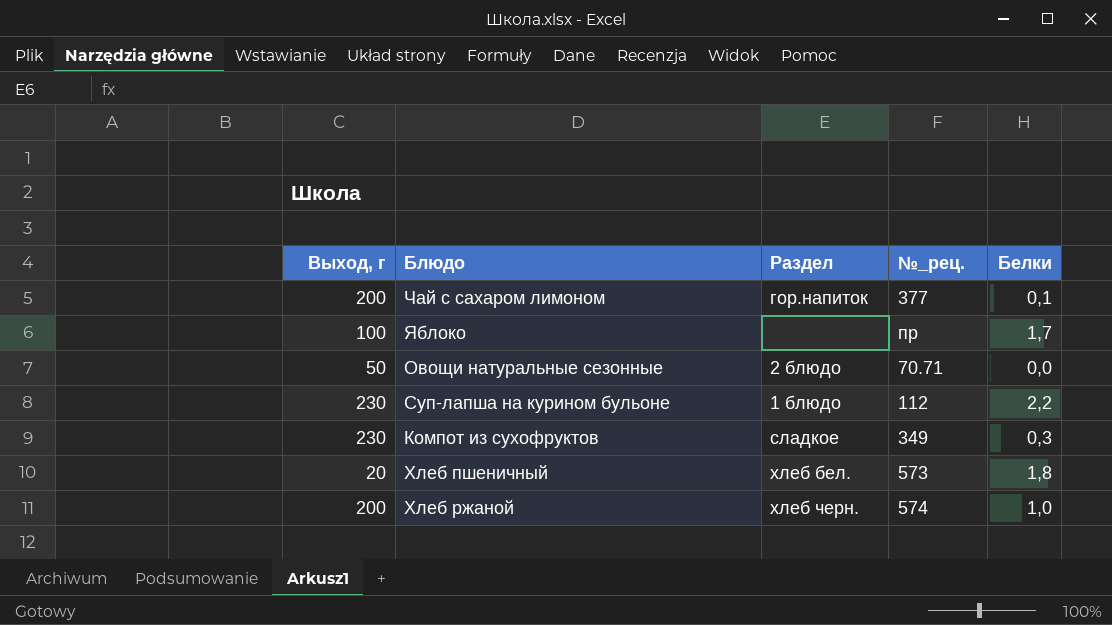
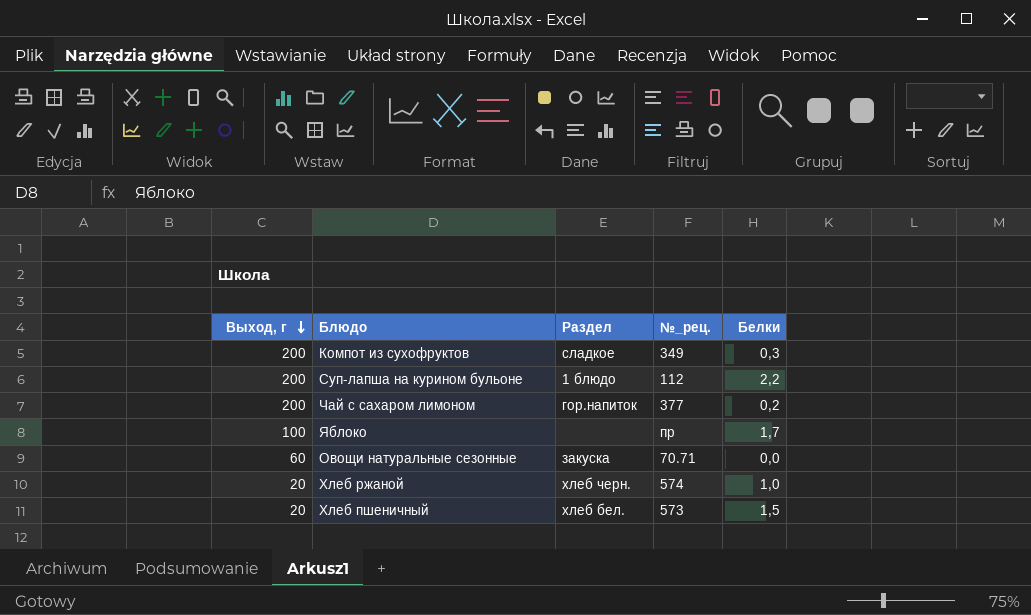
row order: none -> Выход, г descending
Компот из сухофруктов | Выход, г: 230 -> 200
Суп-лапша на курином бульоне | Выход, г: 230 -> 200
Чай с сахаром лимоном | Белки: 0,1 -> 0,2
Овощи натуральные сезонные | Выход, г: 50 -> 60
Овощи натуральные сезонные | Раздел: 2 блюдо -> закуска
Хлеб ржаной | Выход, г: 200 -> 20
Хлеб пшеничный | Белки: 1,8 -> 1,5

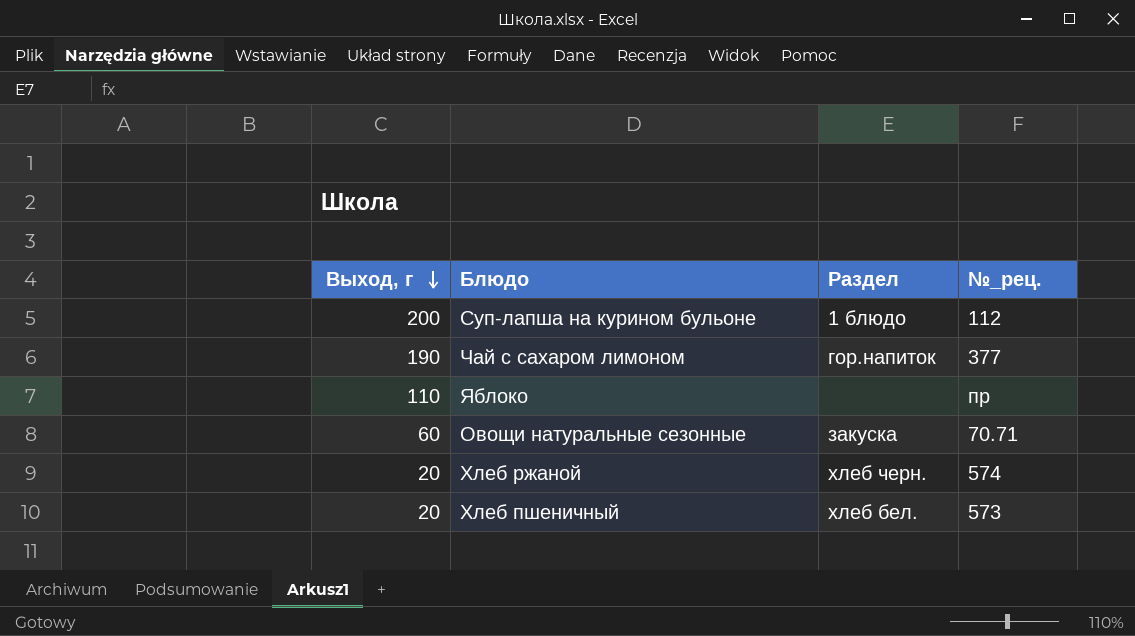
column Белки | position: 5 -> none
row Компот из сухофруктов: 200 | сладкое | 349 | 0,3 -> none
Чай с сахаром лимоном | Выход, г: 200 -> 190
Яблоко | Выход, г: 100 -> 110

